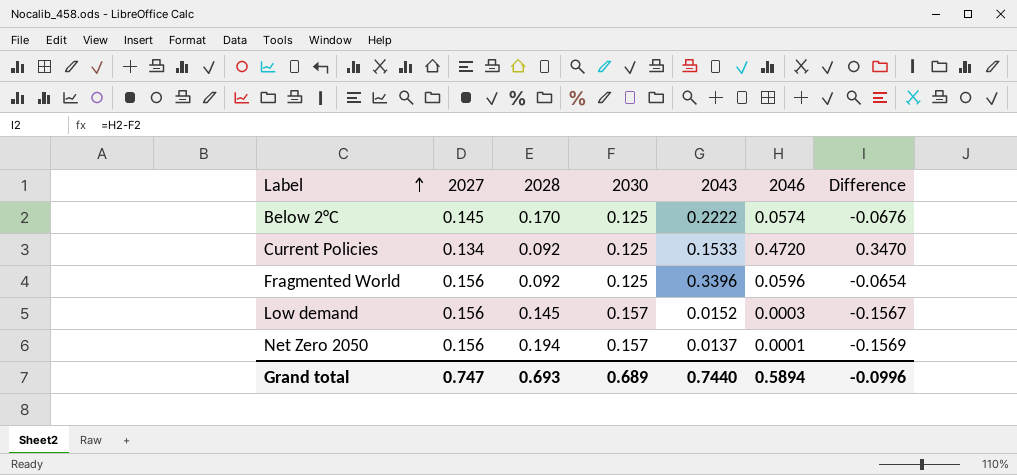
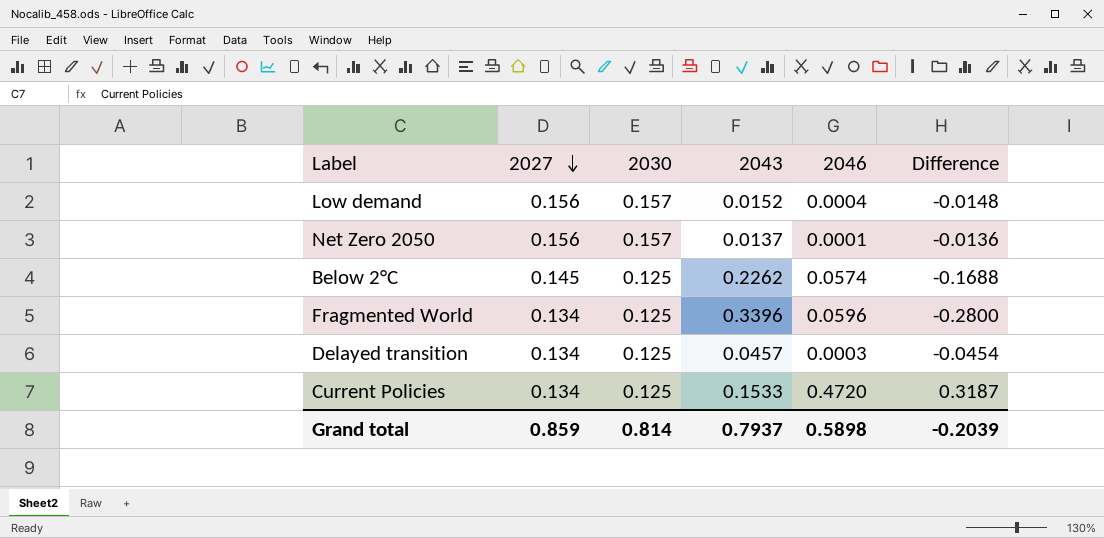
row order: Label ascending -> 2027 descending
column 2028 | position: 3 -> none
column Difference | formula: [2046] - [2030] -> [2046] - [2043]
Low demand | 2046: 0.0003 -> 0.0004
Below 2°C | 2043: 0.2222 -> 0.2262
Fragmented World | 2027: 0.156 -> 0.134
row Delayed transition: none -> 0.134 | 0.125 | 0.0457 | 0.0003 | -0.0454
Grand total | 2027: 0.747 -> 0.859
Grand total | 2030: 0.689 -> 0.814
Grand total | 2043: 0.7440 -> 0.7937
Grand total | 2046: 0.5894 -> 0.5898
Grand total | Difference: -0.0996 -> -0.2039

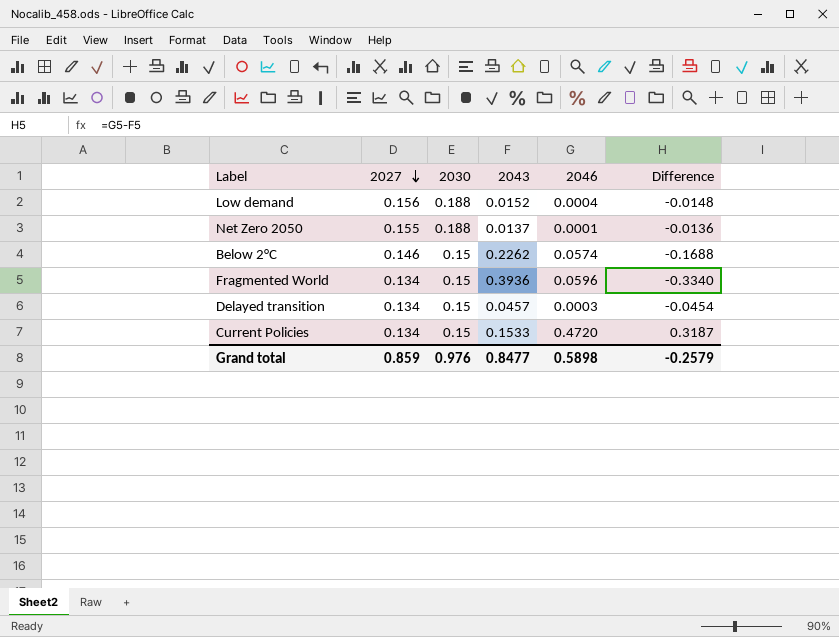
Low demand | 2030: 0.157 -> 0.188
Net Zero 2050 | 2027: 0.156 -> 0.155
Net Zero 2050 | 2030: 0.157 -> 0.188
Below 2°C | 2027: 0.145 -> 0.146
Below 2°C | 2030: 0.125 -> 0.15
Fragmented World | 2030: 0.125 -> 0.15
Fragmented World | 2043: 0.3396 -> 0.3936
Fragmented World | Difference: -0.2800 -> -0.3340
Delayed transition | 2030: 0.125 -> 0.15
Current Policies | 2030: 0.125 -> 0.15
Grand total | 2030: 0.814 -> 0.976
Grand total | 2043: 0.7937 -> 0.8477
Grand total | Difference: -0.2039 -> -0.2579

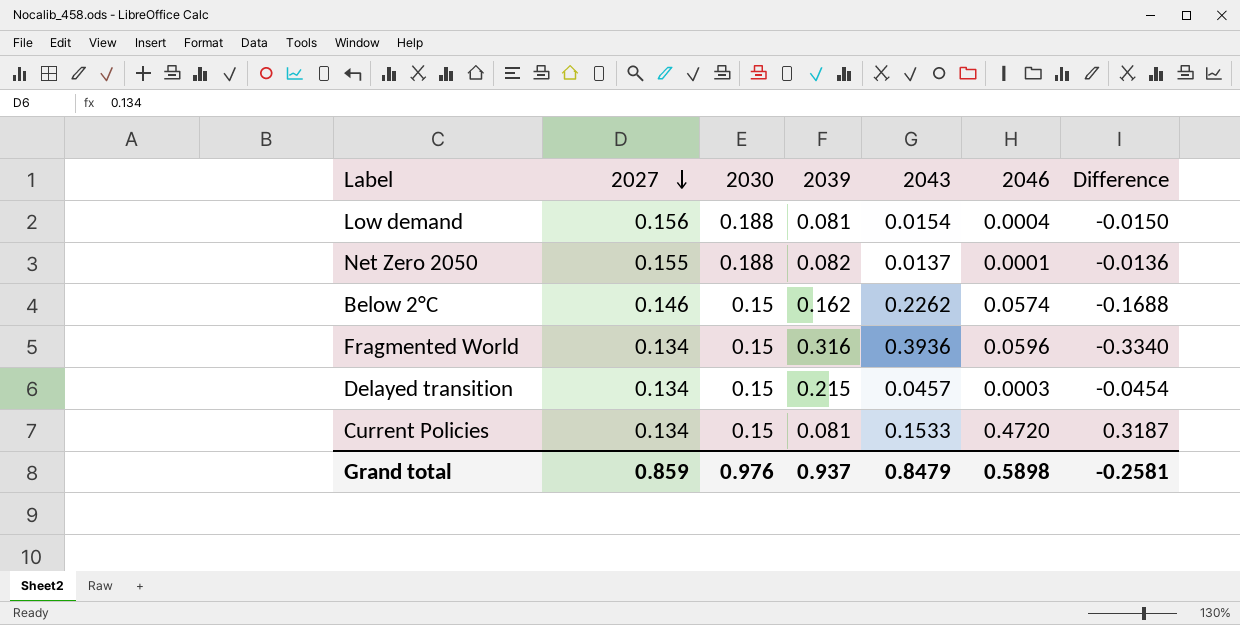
column 2039 | position: none -> 4
Low demand | 2043: 0.0152 -> 0.0154
Low demand | Difference: -0.0148 -> -0.0150
Grand total | 2043: 0.8477 -> 0.8479
Grand total | Difference: -0.2579 -> -0.2581

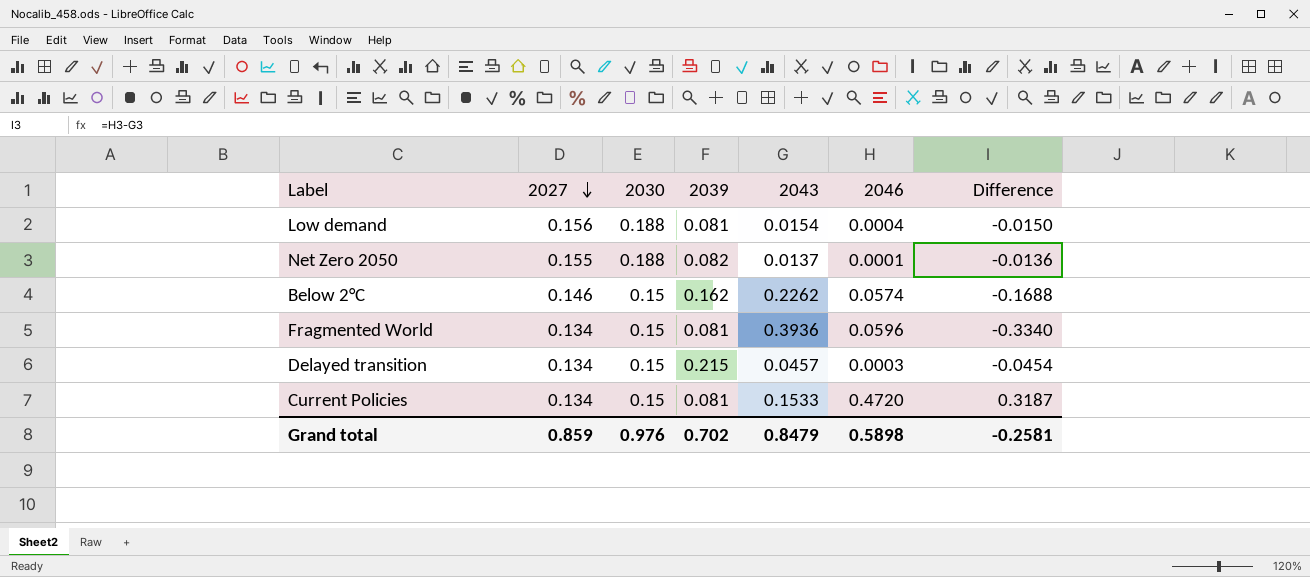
Fragmented World | 2039: 0.316 -> 0.081
Grand total | 2039: 0.937 -> 0.702

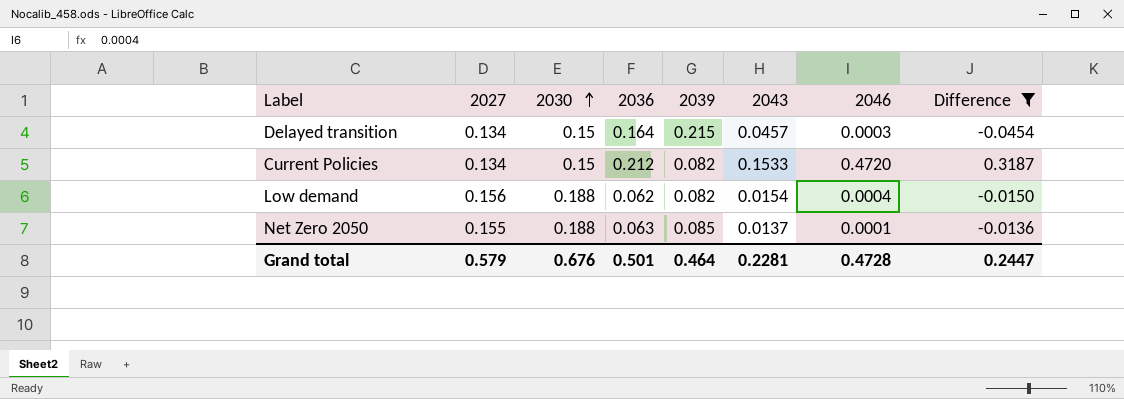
filter: none -> Difference >= -0.0454
row order: 2027 descending -> 2030 ascending
column 2036 | position: none -> 4
Current Policies | 2039: 0.081 -> 0.082
Low demand | 2039: 0.081 -> 0.082
Net Zero 2050 | 2039: 0.082 -> 0.085
Grand total | 2027: 0.859 -> 0.579
Grand total | 2030: 0.976 -> 0.676
Grand total | 2039: 0.702 -> 0.464
Grand total | 2043: 0.8479 -> 0.2281
Grand total | 2046: 0.5898 -> 0.4728
Grand total | Difference: -0.2581 -> 0.2447

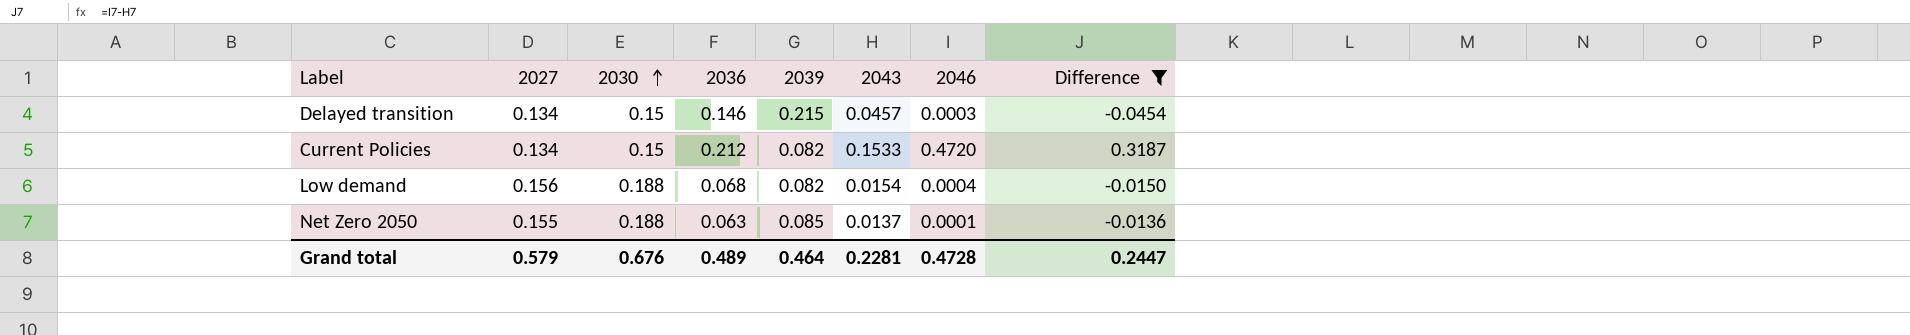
Delayed transition | 2036: 0.164 -> 0.146
Low demand | 2036: 0.062 -> 0.068
Grand total | 2036: 0.501 -> 0.489

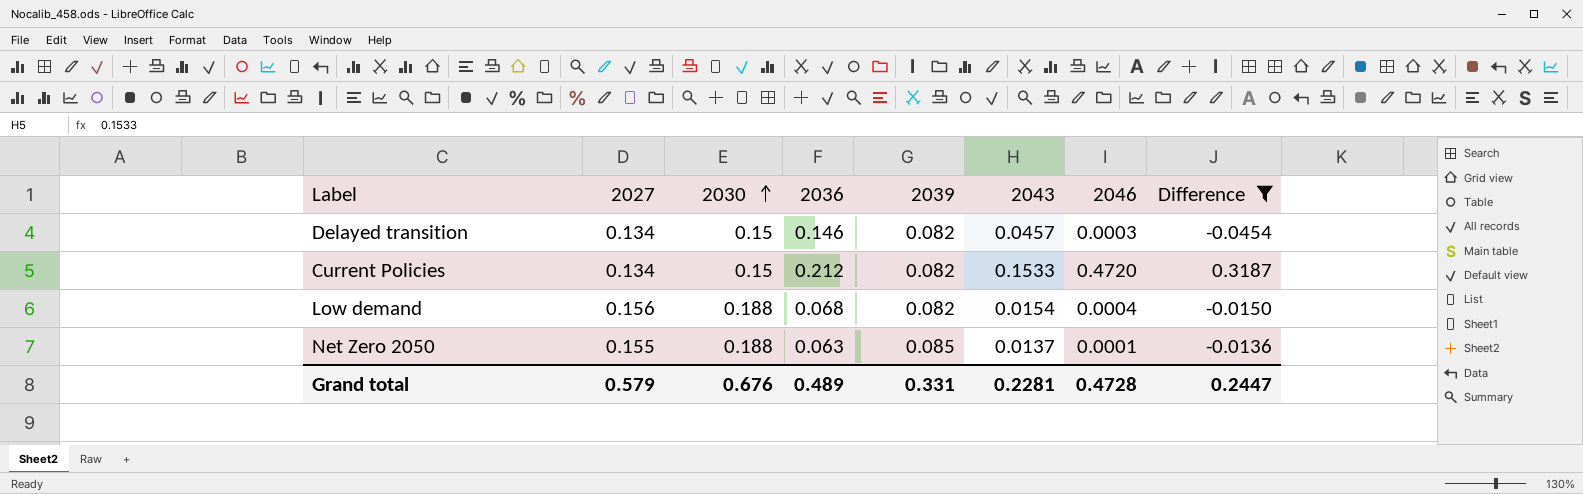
Delayed transition | 2039: 0.215 -> 0.082
Grand total | 2039: 0.464 -> 0.331

